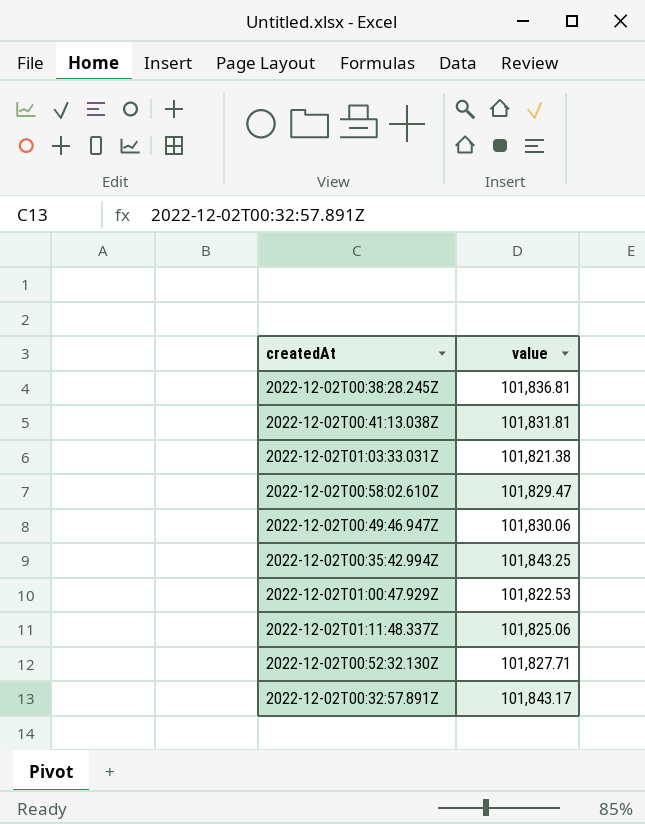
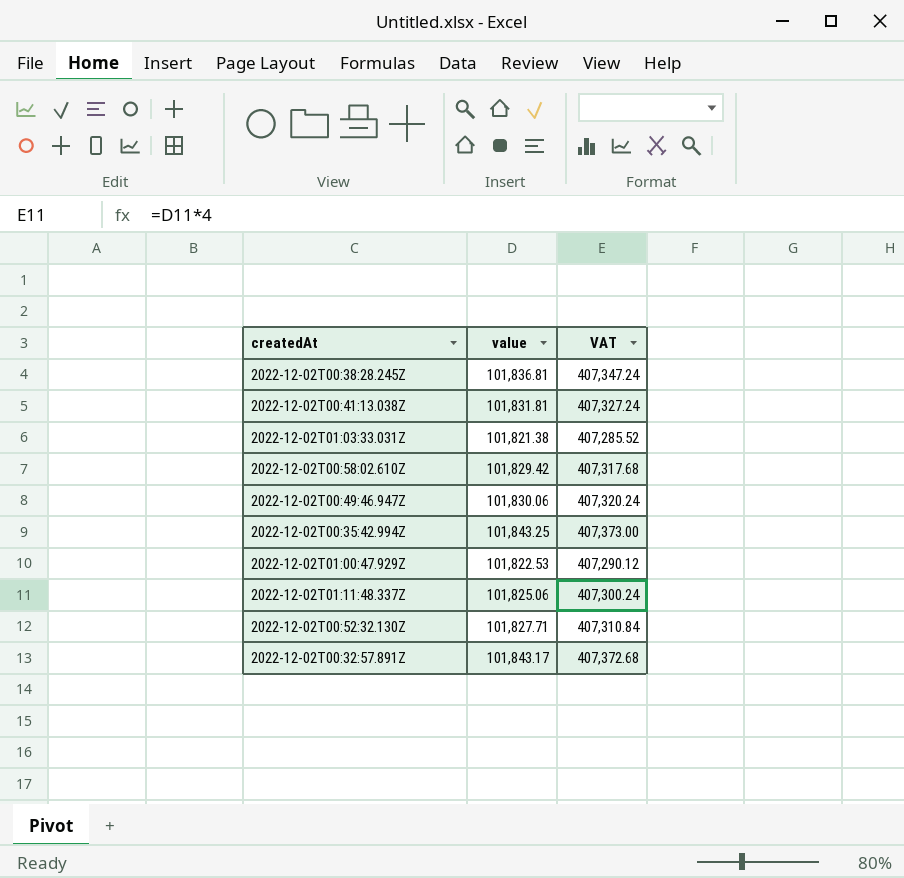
column VAT | formula: none -> [value] * 4
2022-12-02T00:58:02.610Z | value: 101,829.47 -> 101,829.42

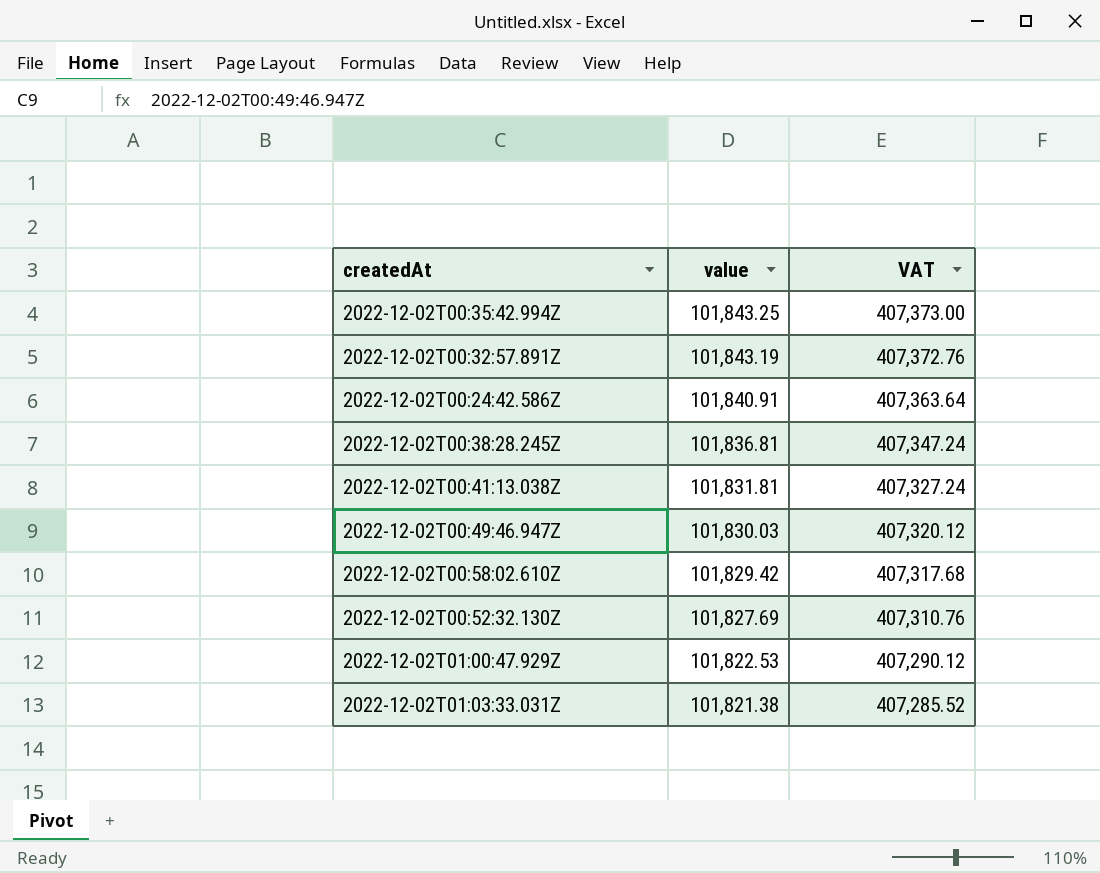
row order: none -> value descending
row 2022-12-02T01:11:48.337Z: 101,825.06 | 407,300.24 -> none
2022-12-02T00:32:57.891Z | value: 101,843.17 -> 101,843.19
2022-12-02T00:32:57.891Z | VAT: 407,372.68 -> 407,372.76
row 2022-12-02T00:24:42.586Z: none -> 101,840.91 | 407,363.64
2022-12-02T00:49:46.947Z | value: 101,830.06 -> 101,830.03
2022-12-02T00:49:46.947Z | VAT: 407,320.24 -> 407,320.12
2022-12-02T00:52:32.130Z | value: 101,827.71 -> 101,827.69
2022-12-02T00:52:32.130Z | VAT: 407,310.84 -> 407,310.76

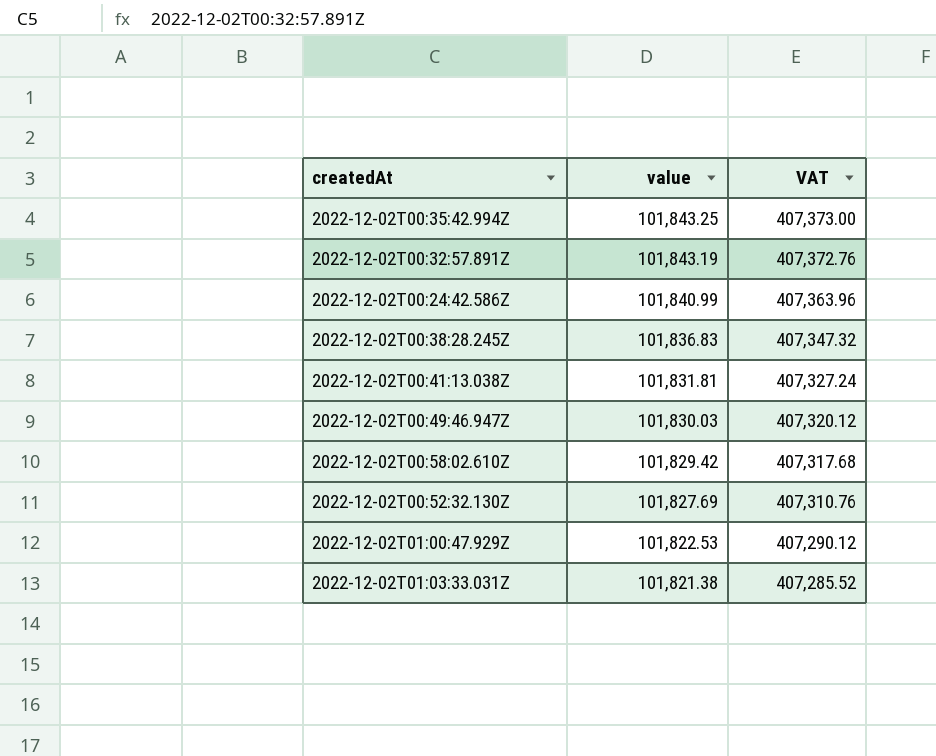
2022-12-02T00:24:42.586Z | value: 101,840.91 -> 101,840.99
2022-12-02T00:24:42.586Z | VAT: 407,363.64 -> 407,363.96
2022-12-02T00:38:28.245Z | value: 101,836.81 -> 101,836.83
2022-12-02T00:38:28.245Z | VAT: 407,347.24 -> 407,347.32

